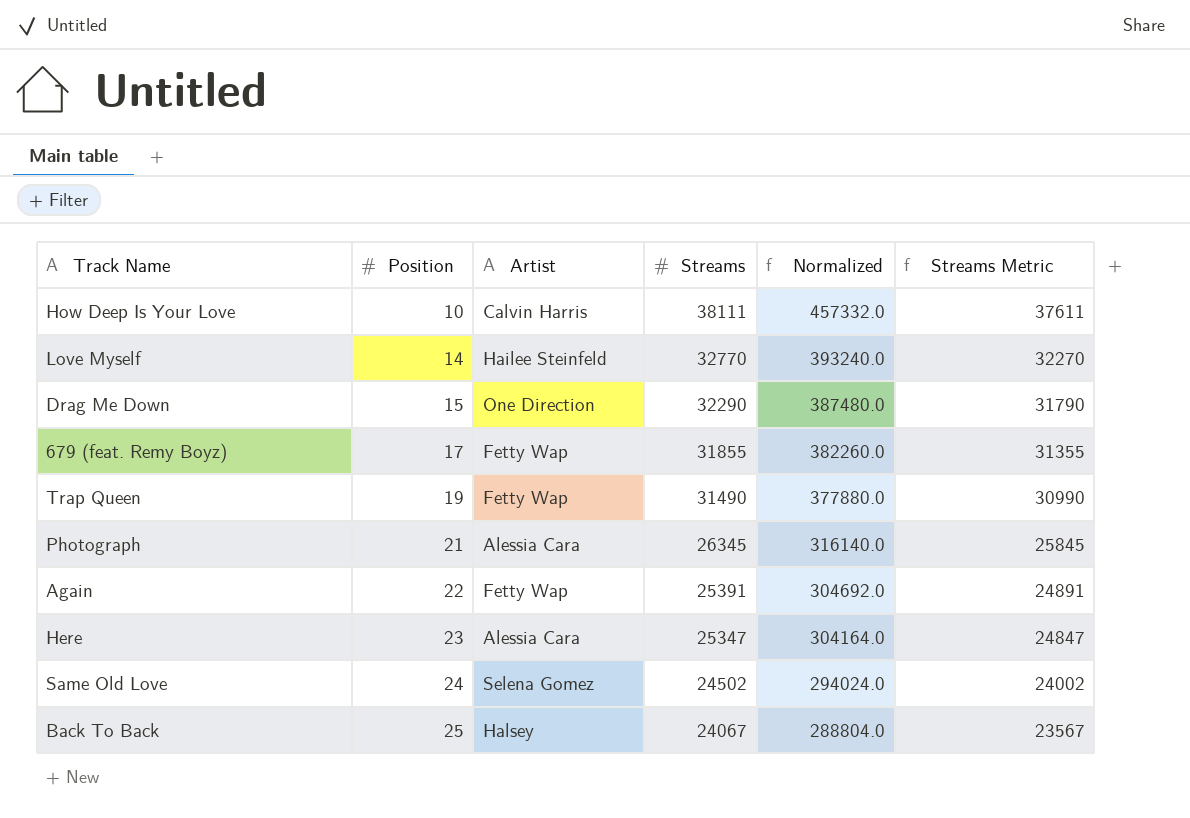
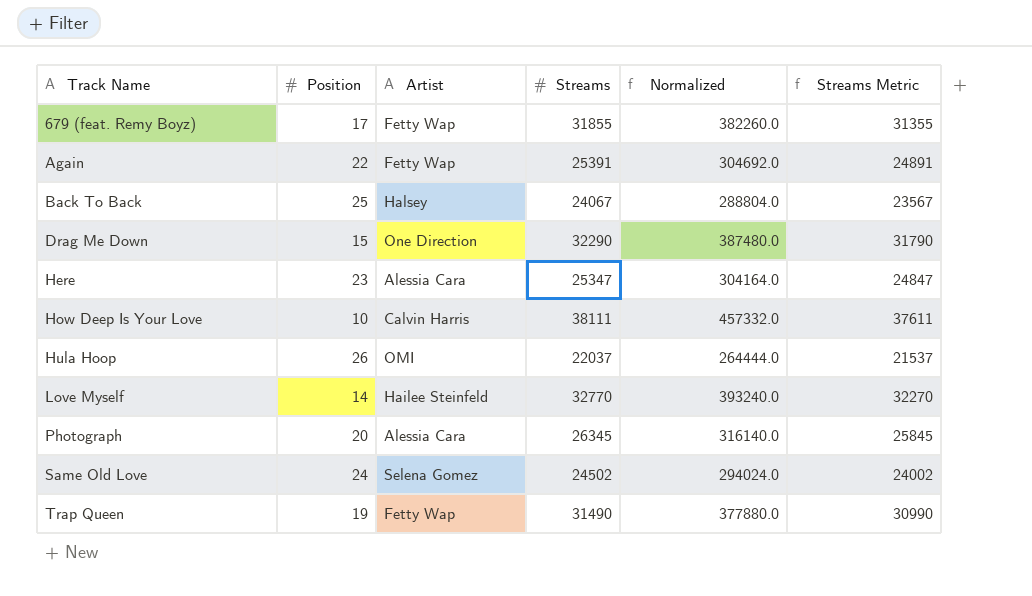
row order: Position ascending -> Track Name ascending
row Hula Hoop: none -> 26 | OMI | 22037 | 264444.0 | 21537
Photograph | Position: 21 -> 20

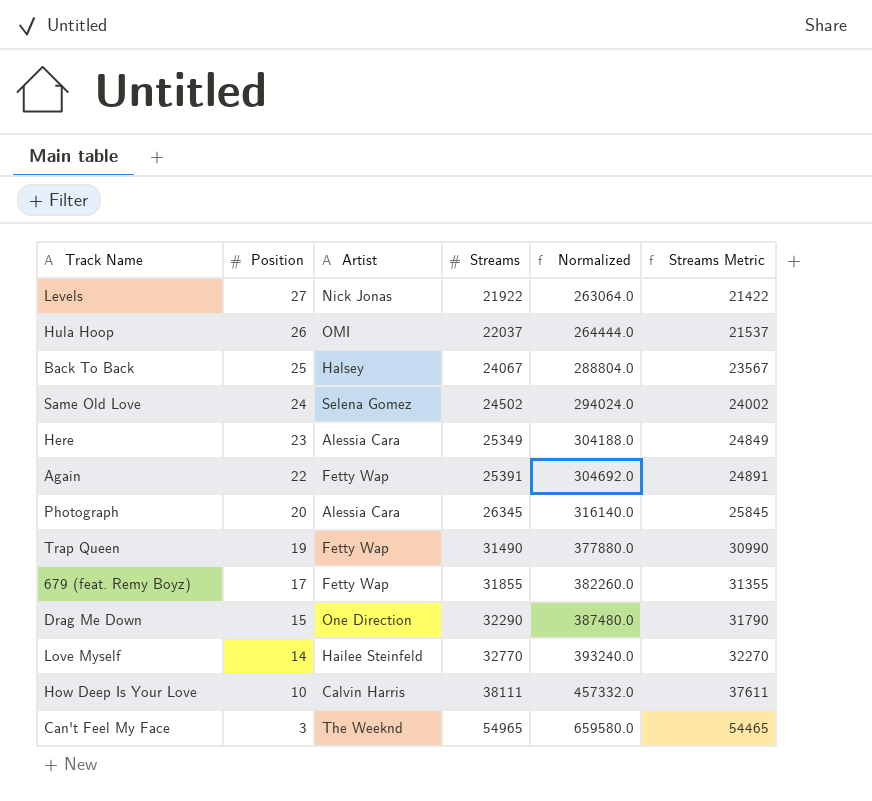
row order: Track Name ascending -> Position descending
row Levels: none -> 27 | Nick Jonas | 21922 | 263064.0 | 21422
Here | Streams: 25347 -> 25349
Here | Normalized: 304164.0 -> 304188.0
Here | Streams Metric: 24847 -> 24849
row Can't Feel My Face: none -> 3 | The Weeknd | 54965 | 659580.0 | 54465

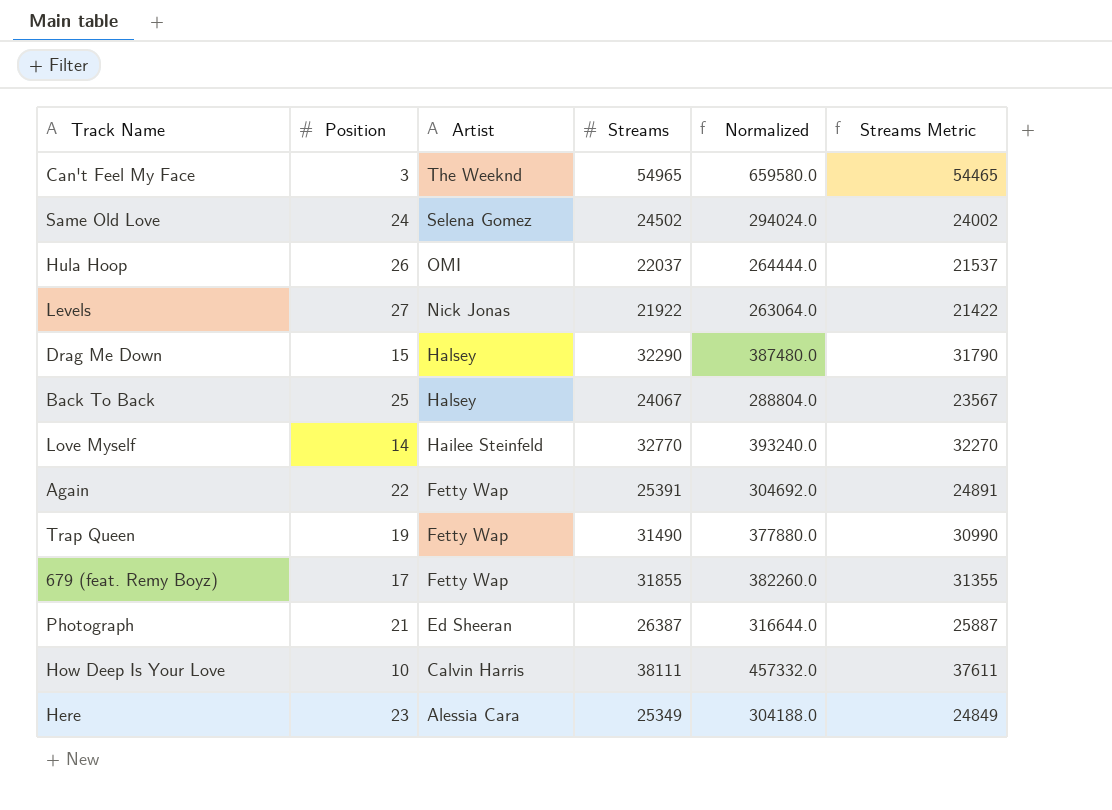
row order: Position descending -> Artist descending
Drag Me Down | Artist: One Direction -> Halsey
Photograph | Position: 20 -> 21
Photograph | Artist: Alessia Cara -> Ed Sheeran
Photograph | Streams: 26345 -> 26387
Photograph | Normalized: 316140.0 -> 316644.0
Photograph | Streams Metric: 25845 -> 25887

